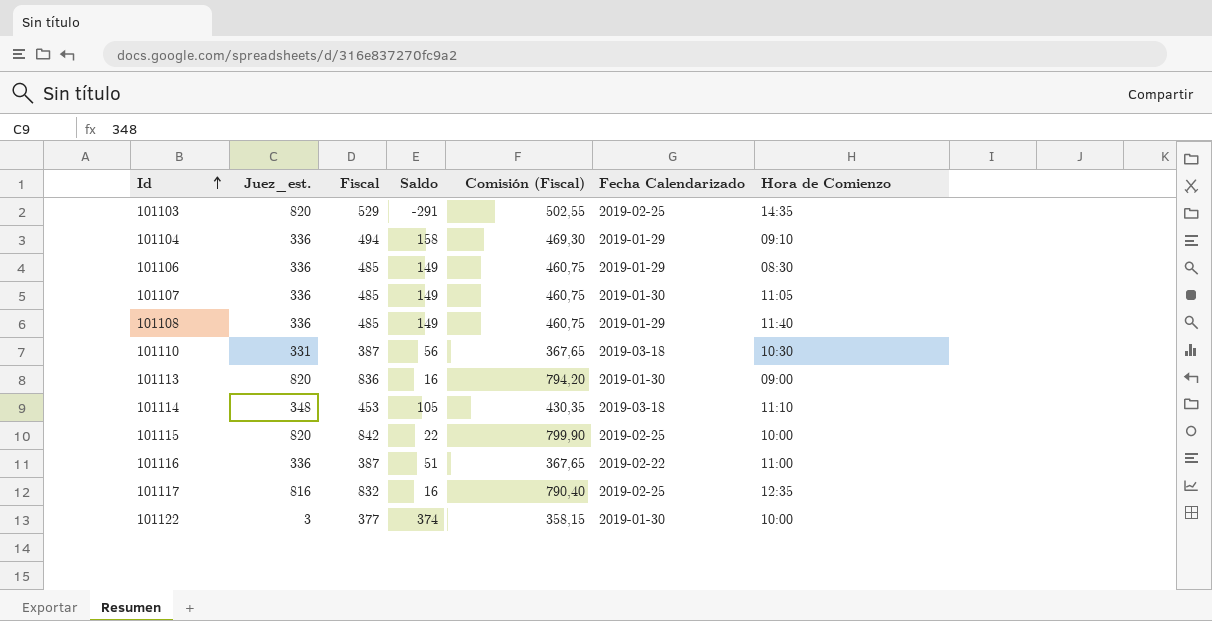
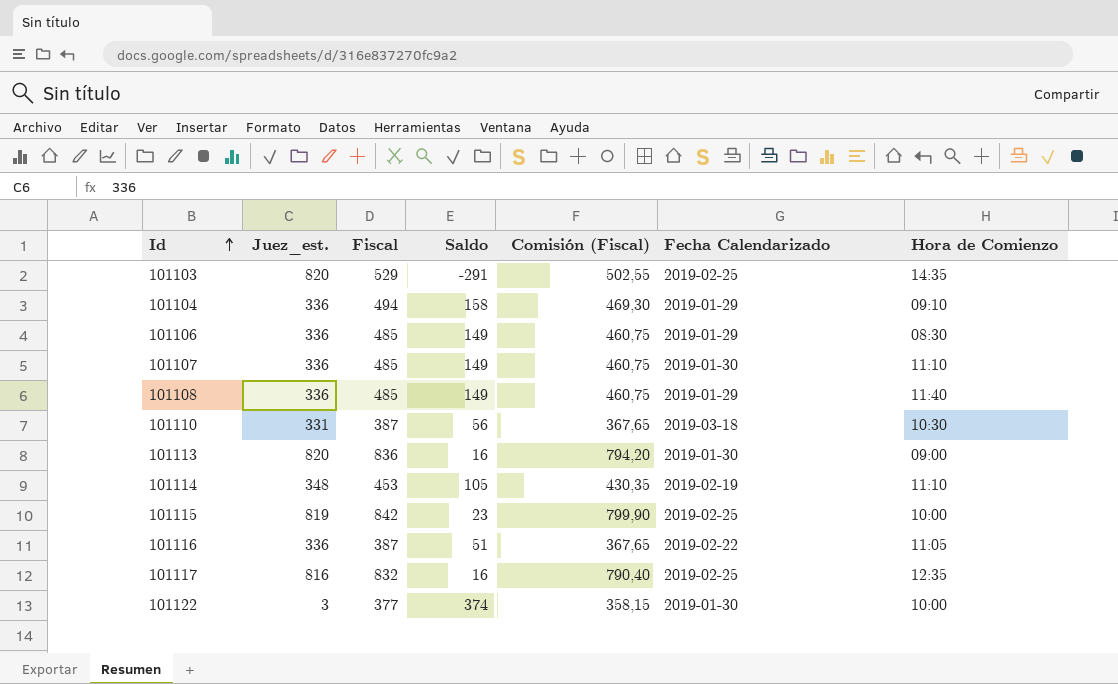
101107 | Hora de Comienzo: 11:05 -> 11:10
101114 | Fecha Calendarizado: 2019-03-18 -> 2019-02-19
101115 | Juez_est.: 820 -> 819
101115 | Saldo: 22 -> 23
101116 | Hora de Comienzo: 11:00 -> 11:05

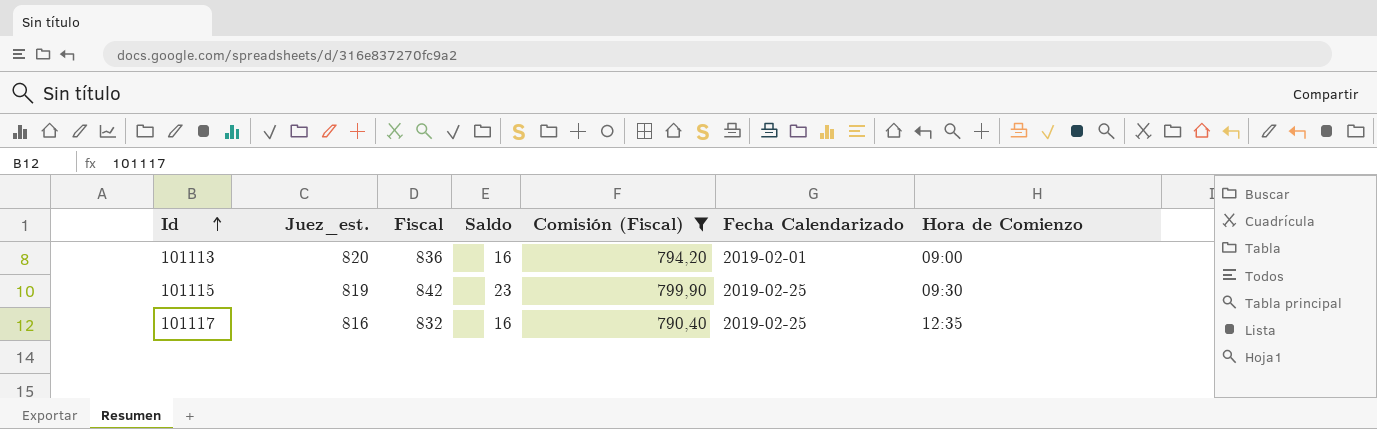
filter: none -> Comisión (Fiscal) >= 790,40
101113 | Fecha Calendarizado: 2019-01-30 -> 2019-02-01
101115 | Hora de Comienzo: 10:00 -> 09:30

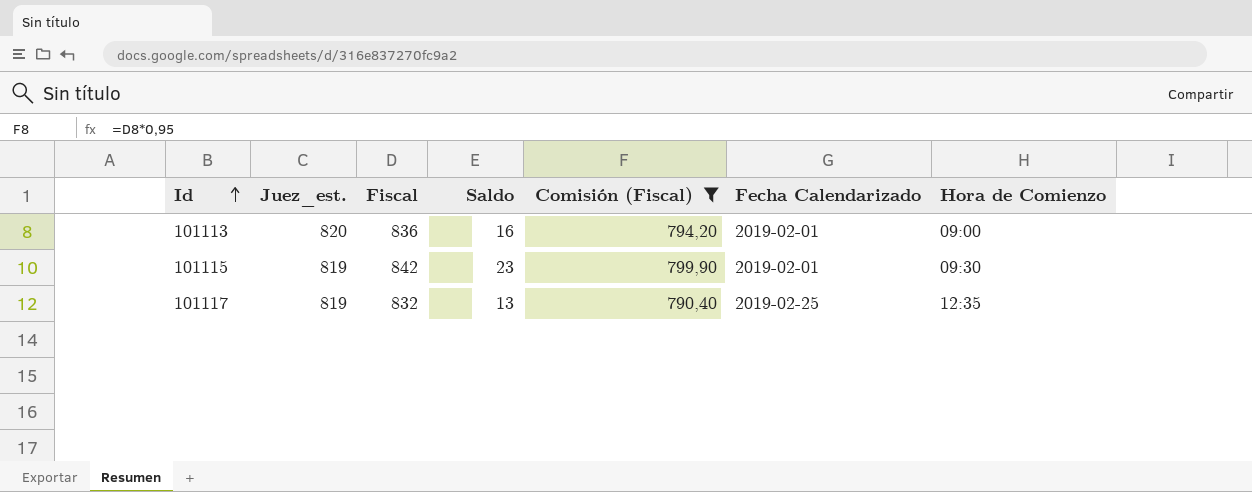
101115 | Fecha Calendarizado: 2019-02-25 -> 2019-02-01
101117 | Juez_est.: 816 -> 819
101117 | Saldo: 16 -> 13

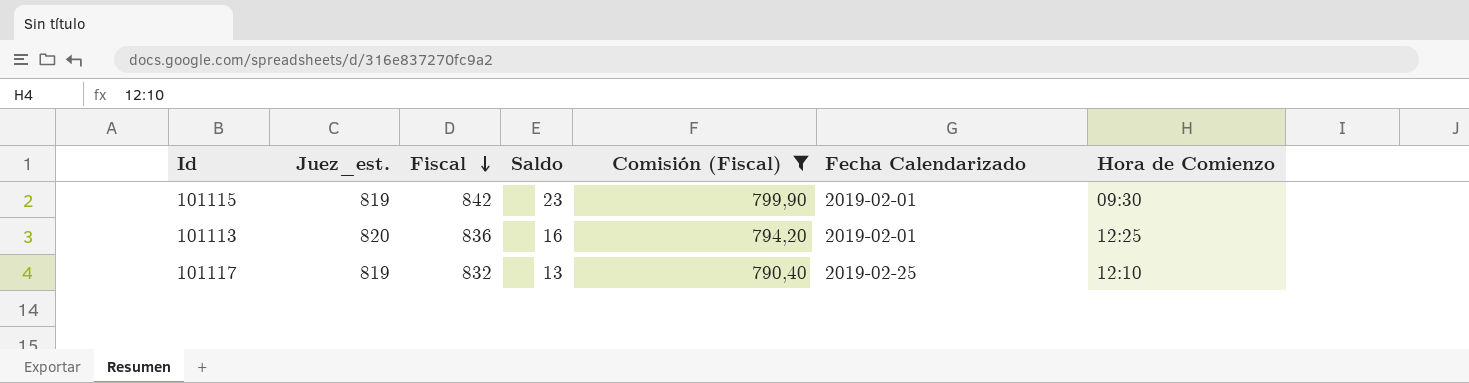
row order: Id ascending -> Fiscal descending
101113 | Hora de Comienzo: 09:00 -> 12:25
101117 | Hora de Comienzo: 12:35 -> 12:10

